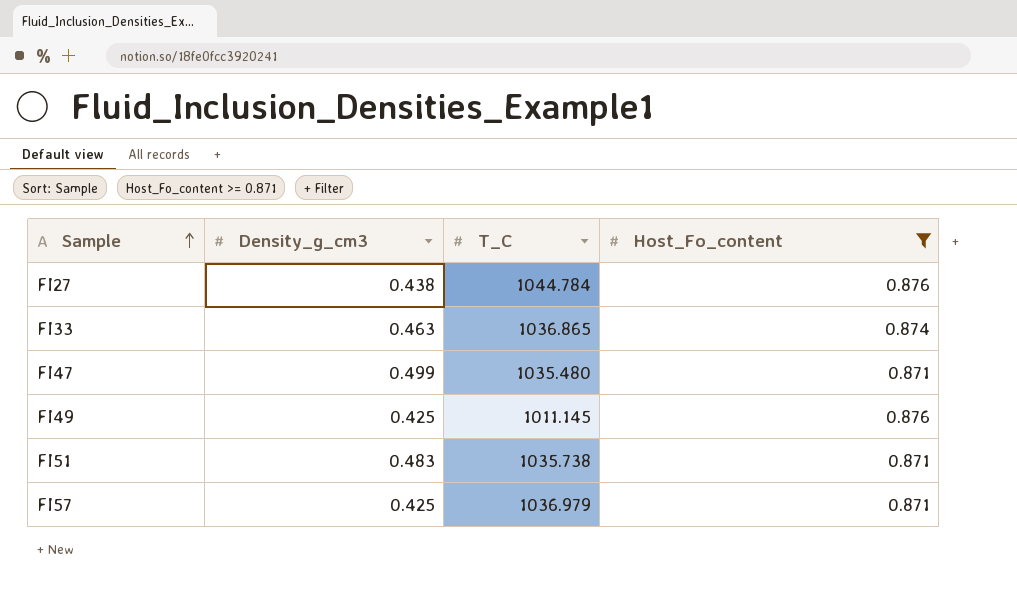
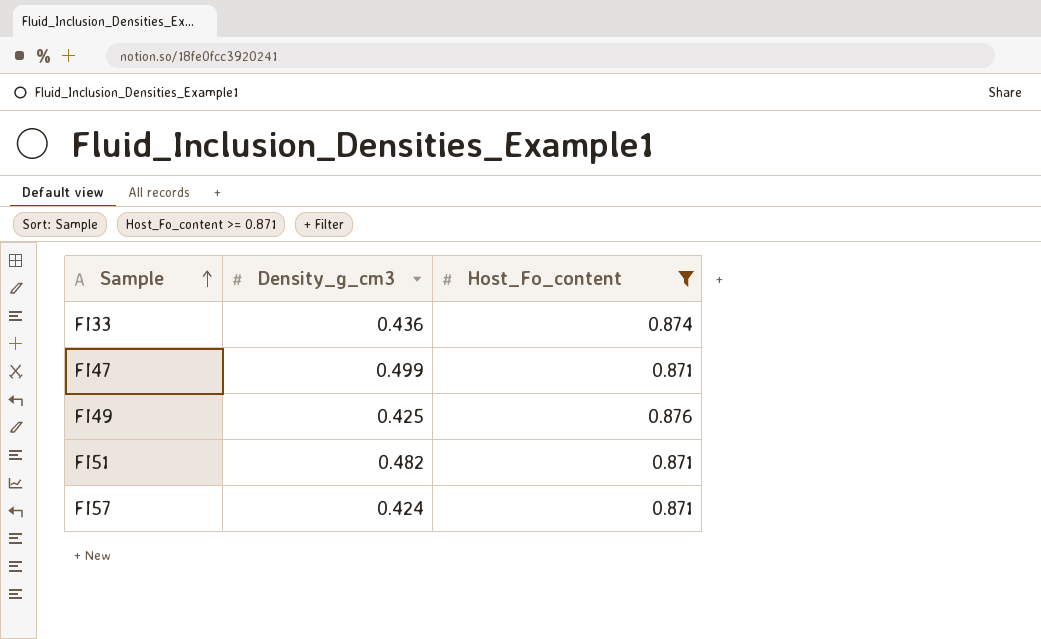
column T_C | position: 3 -> none
row FI27: 0.438 | 1044.784 | 0.876 -> none
FI33 | Density_g_cm3: 0.463 -> 0.436
FI51 | Density_g_cm3: 0.483 -> 0.482
FI57 | Density_g_cm3: 0.425 -> 0.424

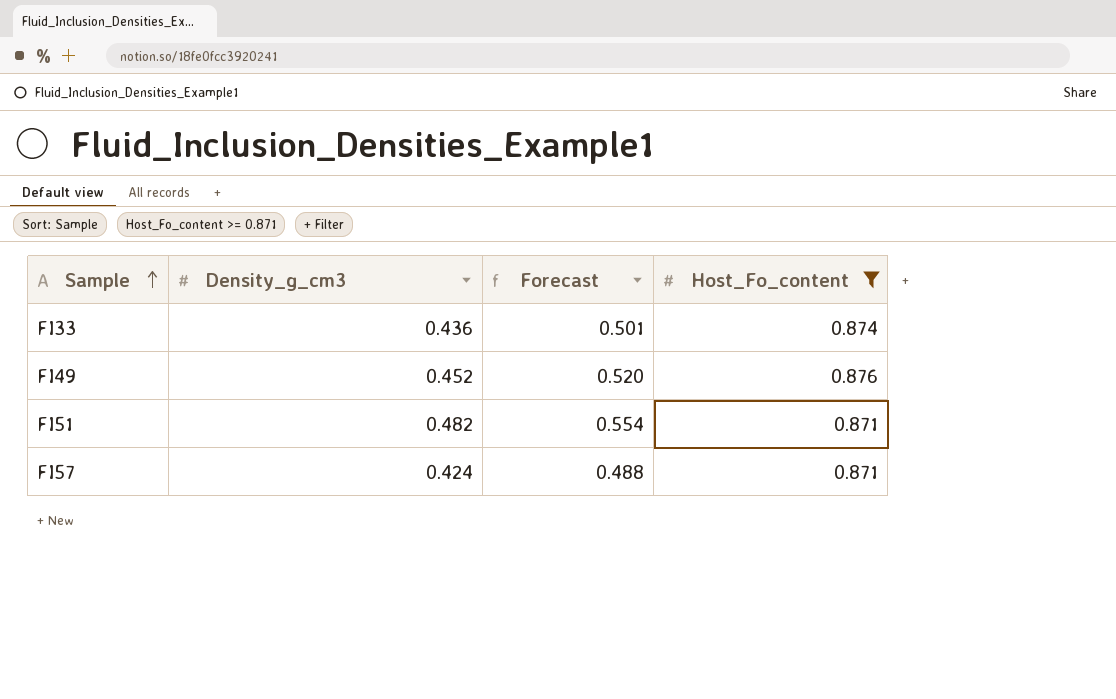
column Forecast | formula: none -> [Density_g_cm3] * 1.15
row FI47: 0.499 | 0.871 -> none
FI49 | Density_g_cm3: 0.425 -> 0.452

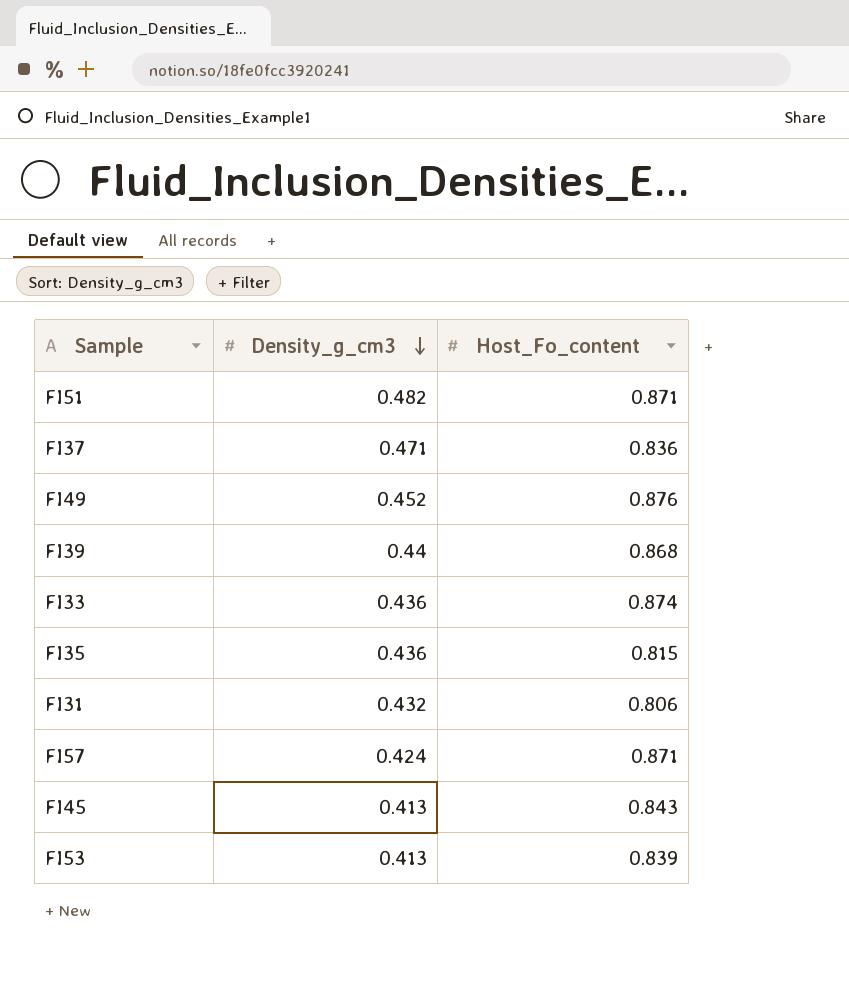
filter: Host_Fo_content >= 0.871 -> none
row order: Sample ascending -> Density_g_cm3 descending
column Forecast | formula: [Density_g_cm3] * 1.15 -> none

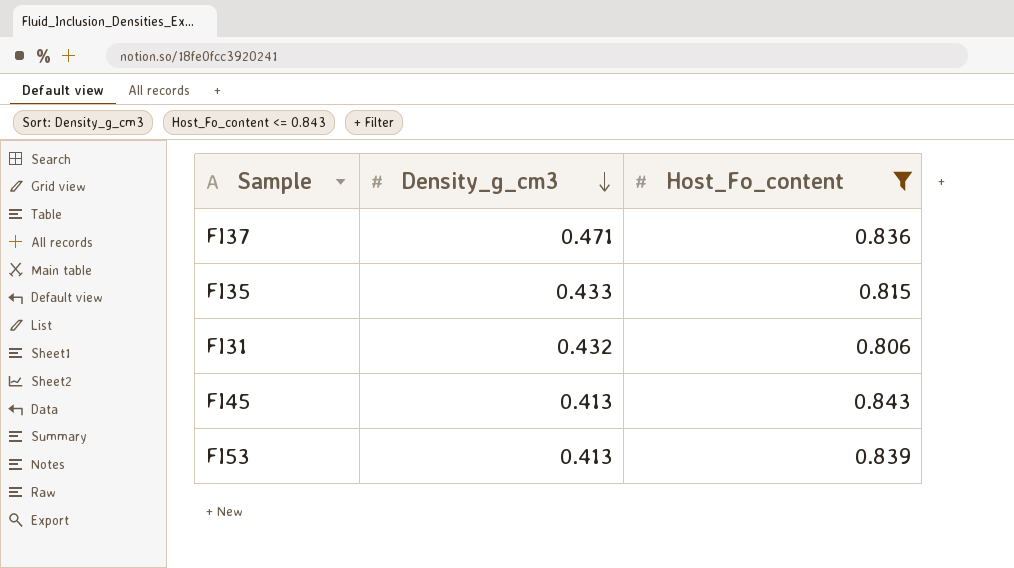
filter: none -> Host_Fo_content <= 0.843
FI35 | Density_g_cm3: 0.436 -> 0.433

